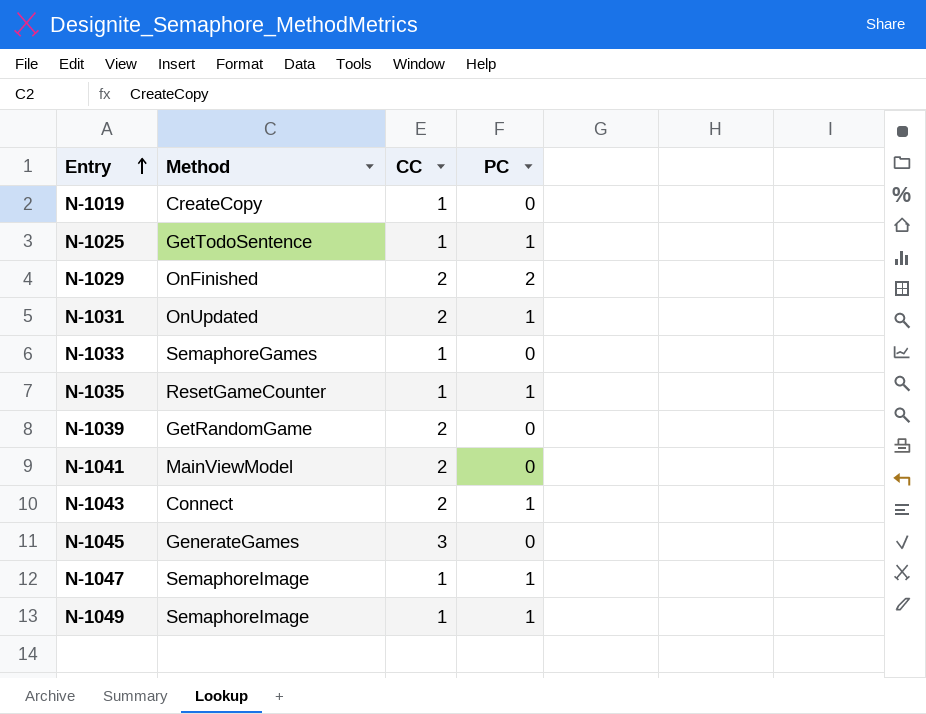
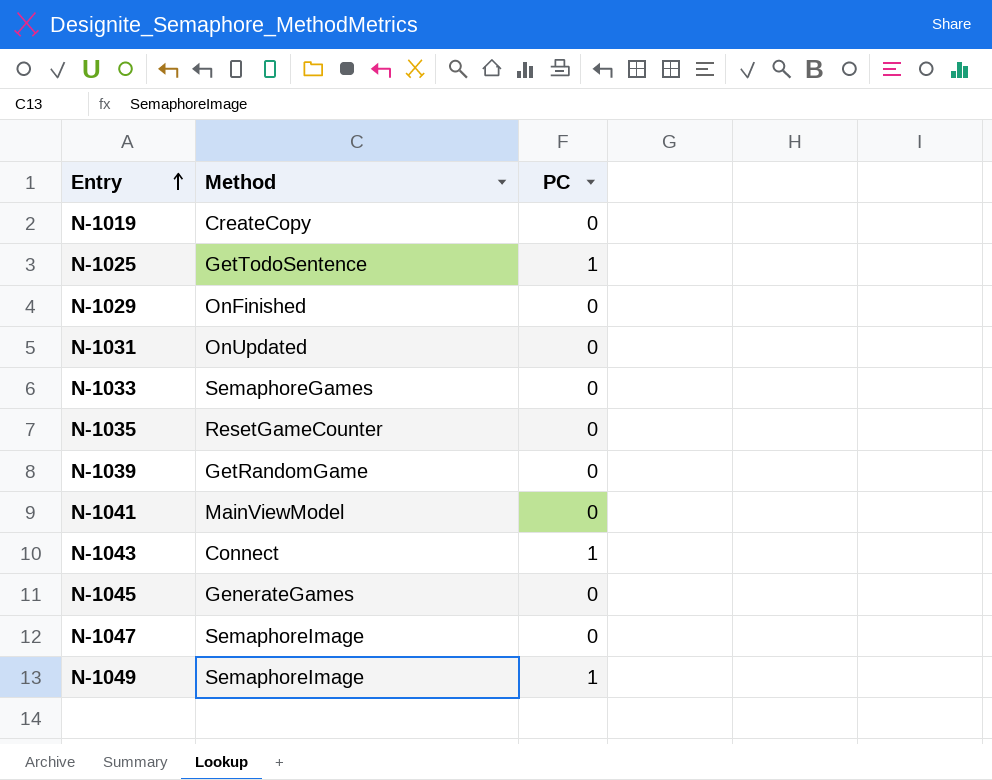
column CC | position: 3 -> none
N-1029 | PC: 2 -> 0
N-1031 | PC: 1 -> 0
N-1035 | PC: 1 -> 0
N-1047 | PC: 1 -> 0

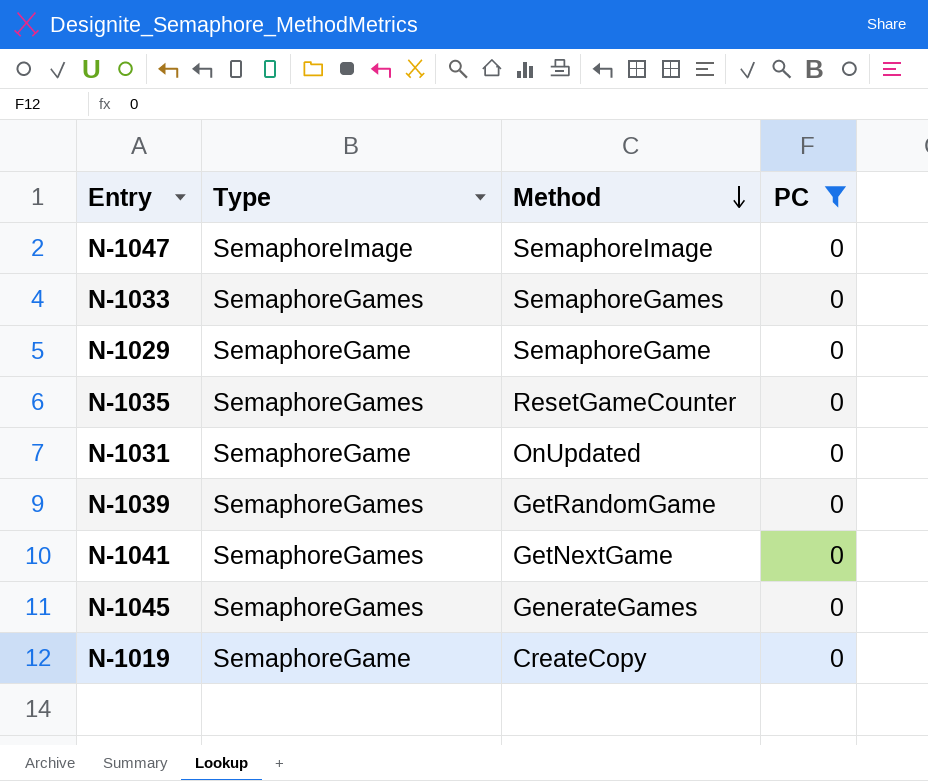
filter: none -> PC = 0
row order: Entry ascending -> Method descending
column Type | position: none -> 2
N-1029 | Method: OnFinished -> SemaphoreGame
N-1041 | Method: MainViewModel -> GetNextGame

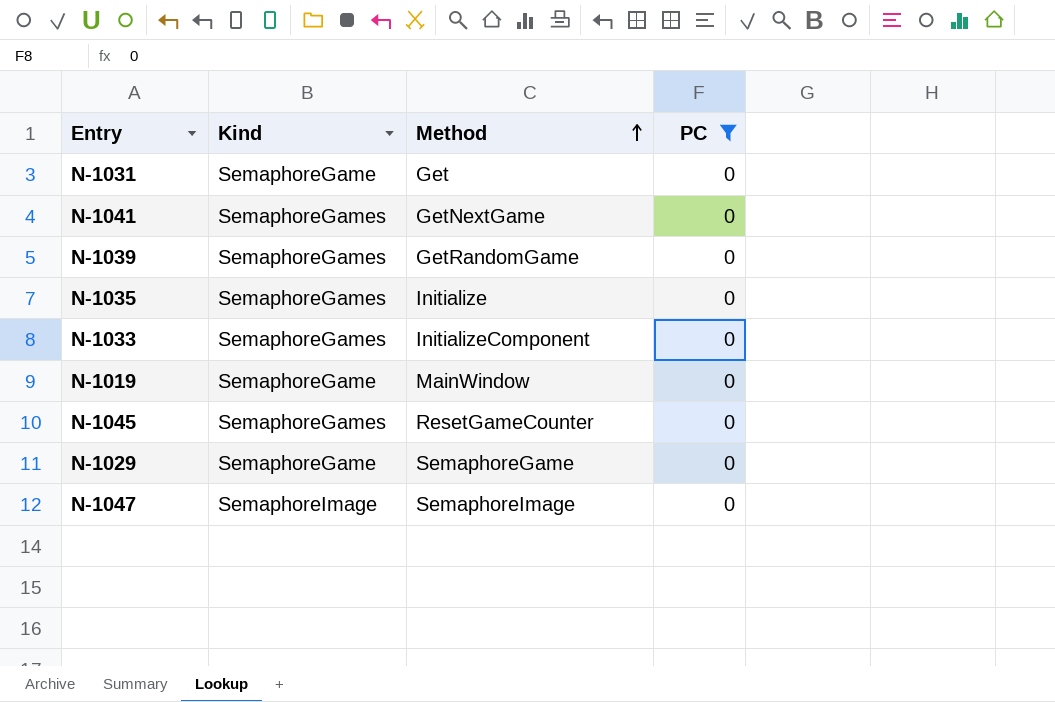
row order: Method descending -> Method ascending
column name: Type -> Kind
N-1031 | Method: OnUpdated -> Get
N-1035 | Method: ResetGameCounter -> Initialize
N-1033 | Method: SemaphoreGames -> InitializeComponent
N-1019 | Method: CreateCopy -> MainWindow
N-1045 | Method: GenerateGames -> ResetGameCounter

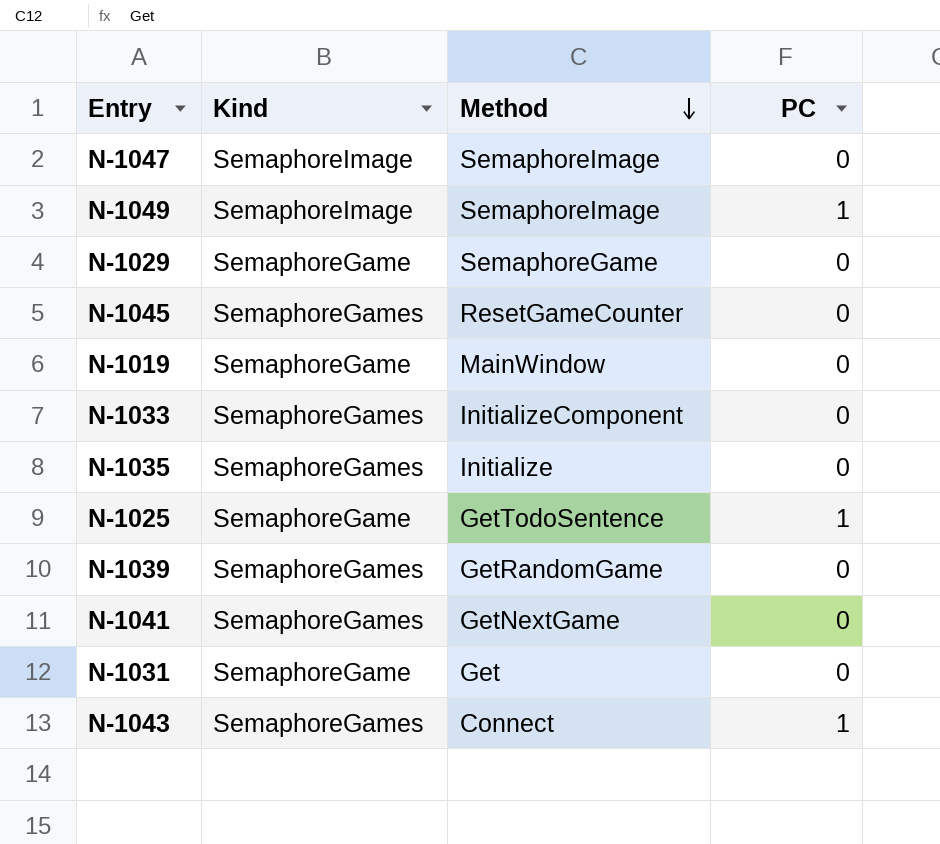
filter: PC = 0 -> none
row order: Method ascending -> Method descending

